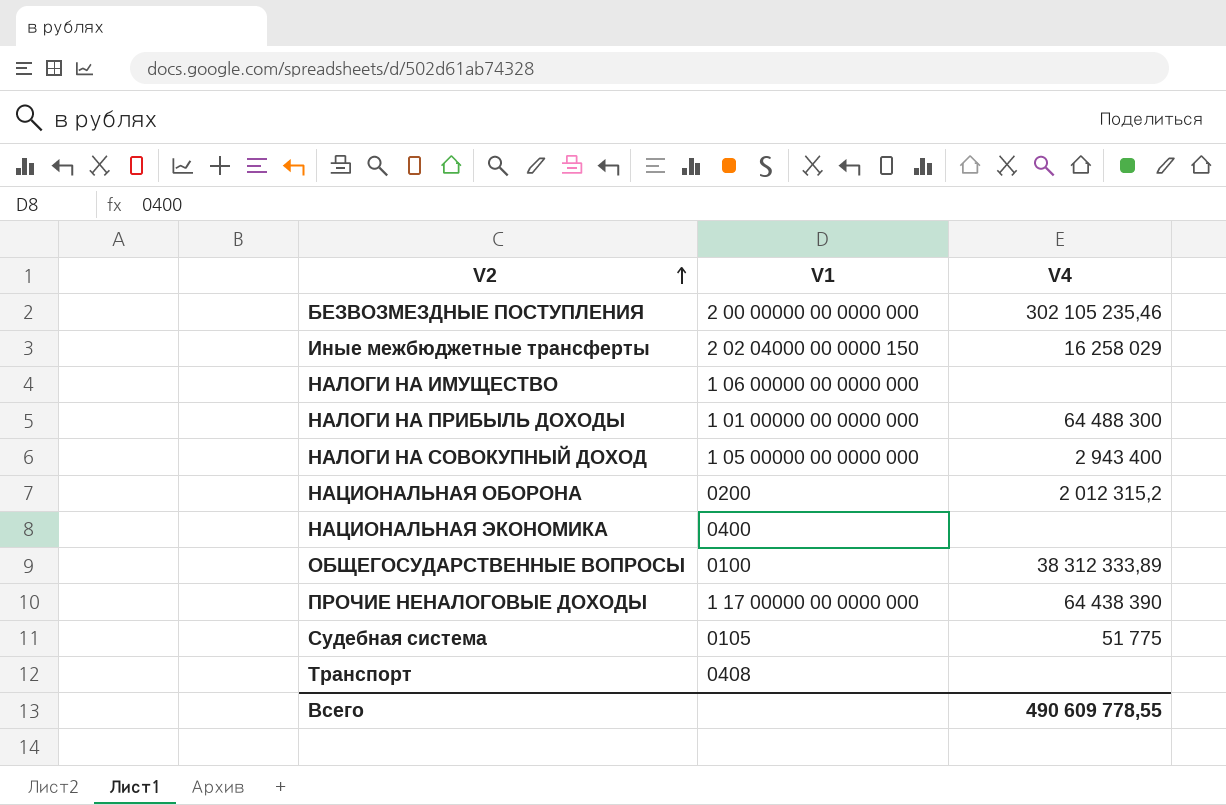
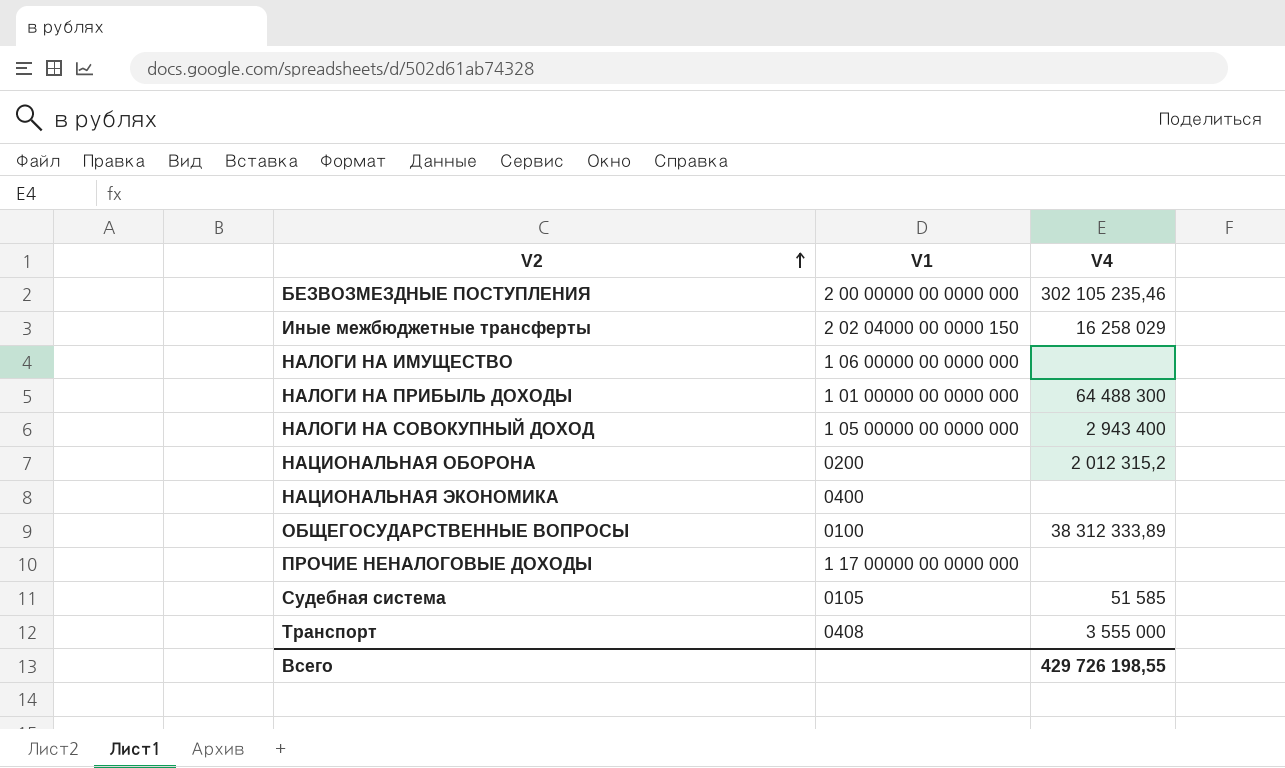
ПРОЧИЕ НЕНАЛОГОВЫЕ ДОХОДЫ | V4: 64 438 390 -> none
Судебная система | V4: 51 775 -> 51 585
Транспорт | V4: none -> 3 555 000
Всего | V4: 490 609 778,55 -> 429 726 198,55

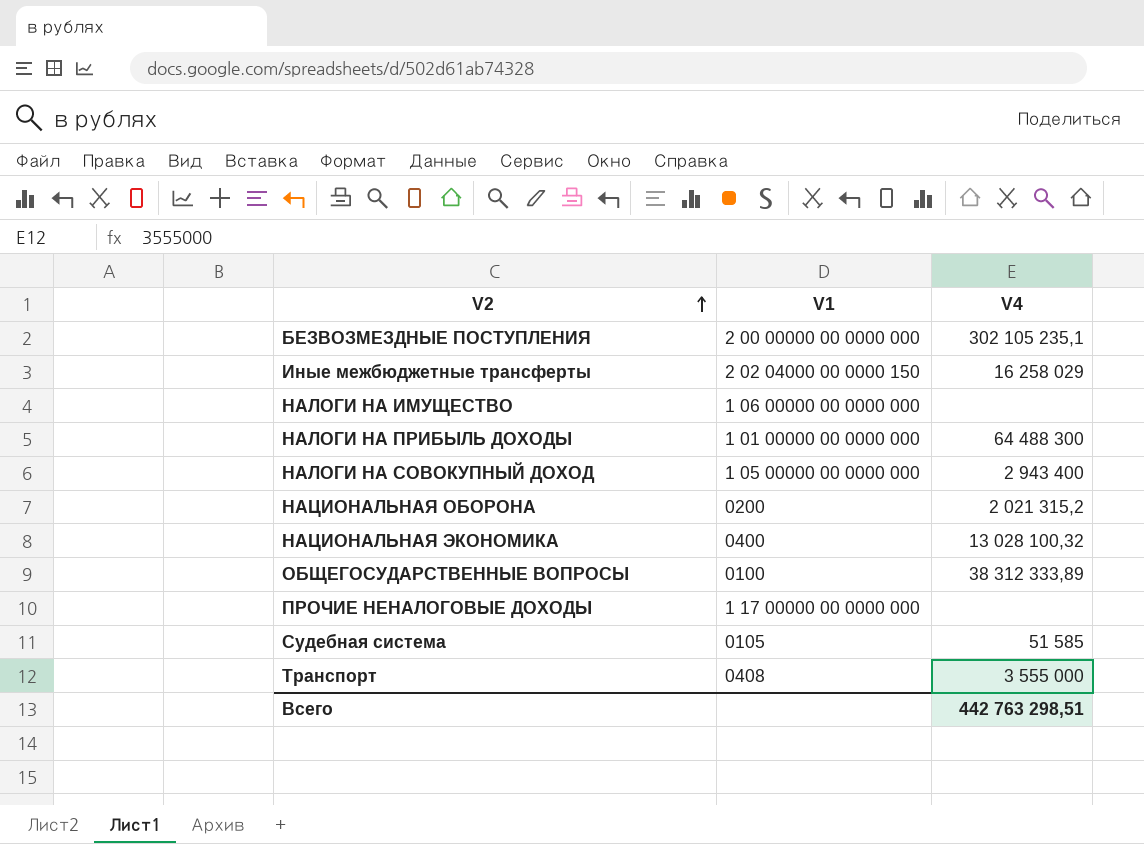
БЕЗВОЗМЕЗДНЫЕ ПОСТУПЛЕНИЯ | V4: 302 105 235,46 -> 302 105 235,1
НАЦИОНАЛЬНАЯ ОБОРОНА | V4: 2 012 315,2 -> 2 021 315,2
НАЦИОНАЛЬНАЯ ЭКОНОМИКА | V4: none -> 13 028 100,32
Всего | V4: 429 726 198,55 -> 442 763 298,51

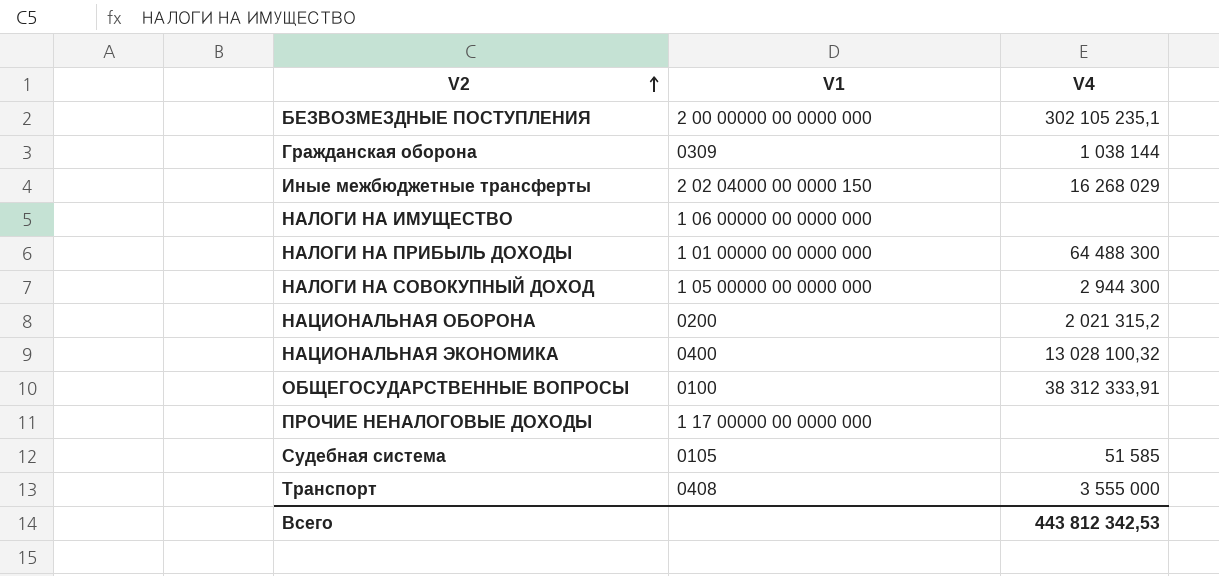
row Гражданская оборона: none -> 0309 | 1 038 144
Иные межбюджетные трансферты | V4: 16 258 029 -> 16 268 029
НАЛОГИ НА СОВОКУПНЫЙ ДОХОД | V4: 2 943 400 -> 2 944 300
ОБЩЕГОСУДАРСТВЕННЫЕ ВОПРОСЫ | V4: 38 312 333,89 -> 38 312 333,91
Всего | V4: 442 763 298,51 -> 443 812 342,53

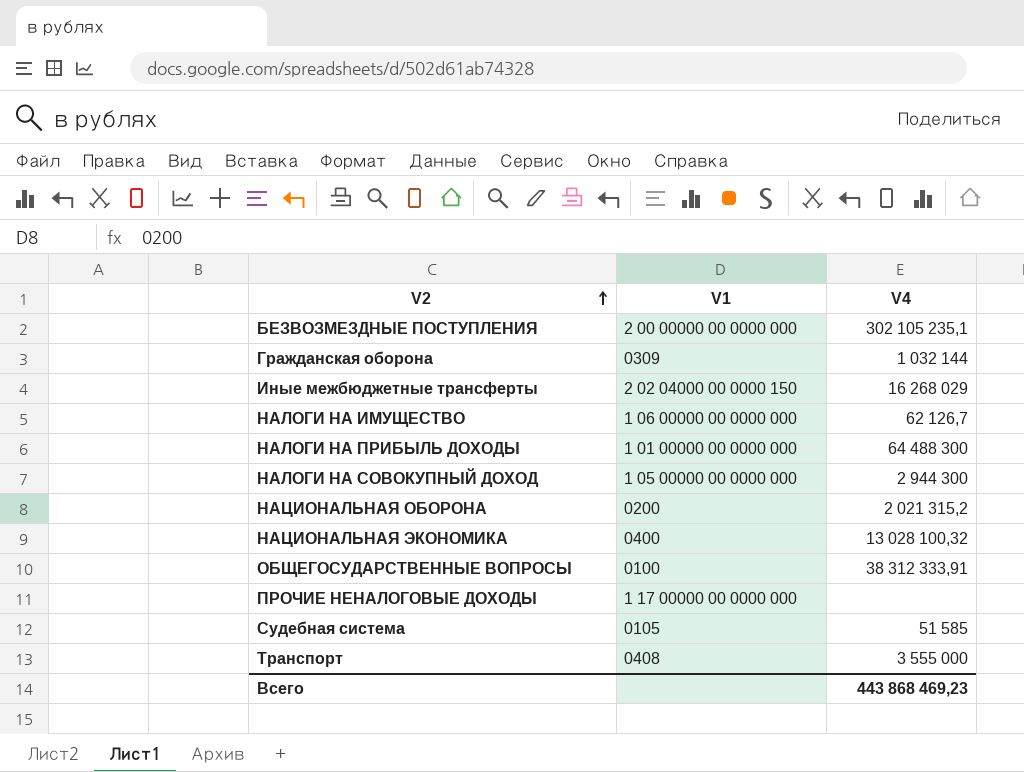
Гражданская оборона | V4: 1 038 144 -> 1 032 144
НАЛОГИ НА ИМУЩЕСТВО | V4: none -> 62 126,7
Всего | V4: 443 812 342,53 -> 443 868 469,23

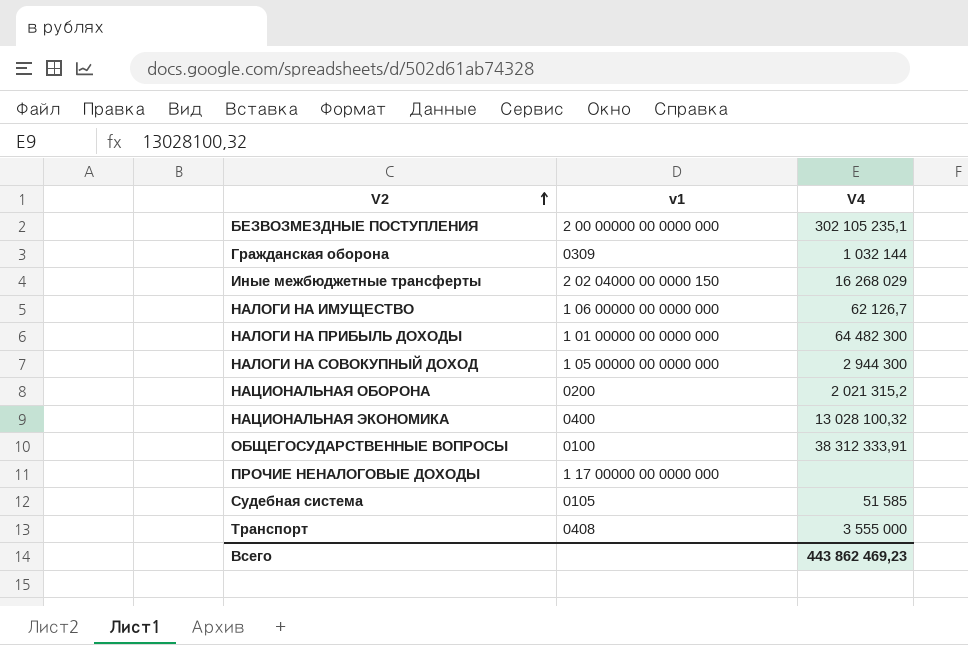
column name: V1 -> v1
НАЛОГИ НА ПРИБЫЛЬ ДОХОДЫ | V4: 64 488 300 -> 64 482 300
Всего | V4: 443 868 469,23 -> 443 862 469,23

